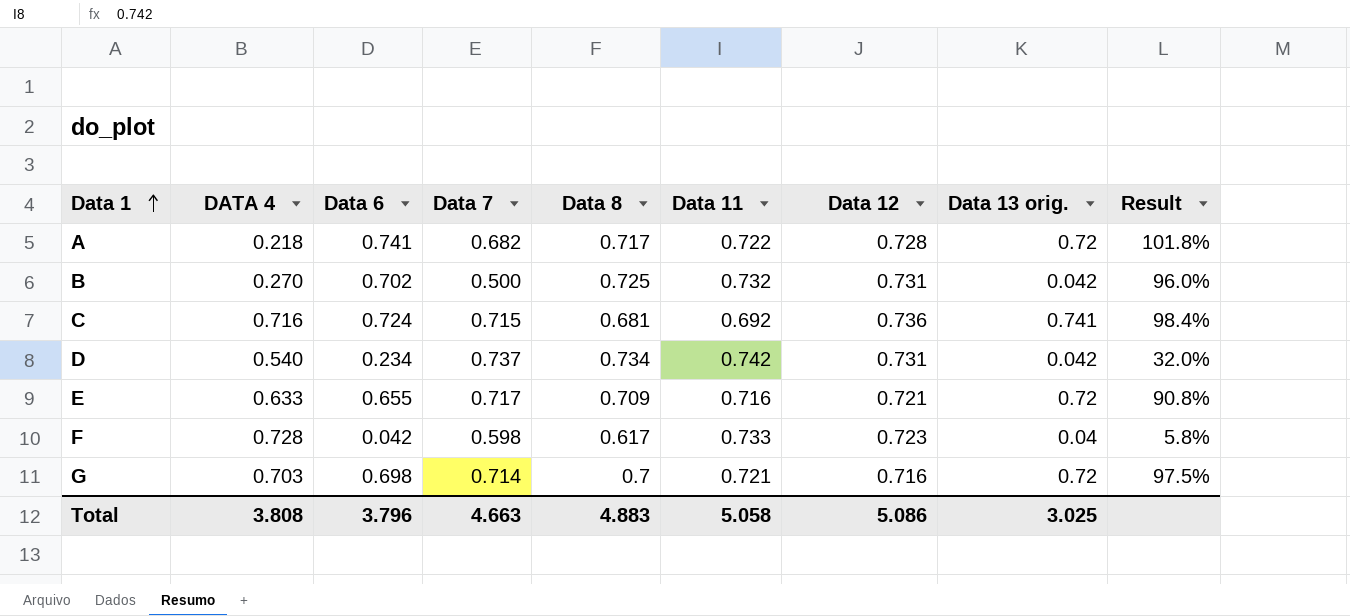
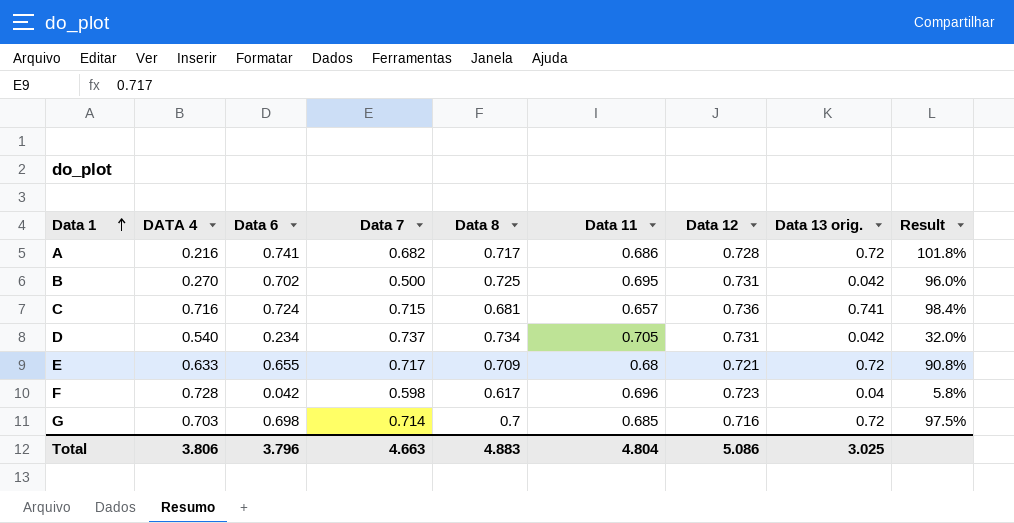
A | DATA 4: 0.218 -> 0.216
A | Data 11: 0.722 -> 0.686
B | Data 11: 0.732 -> 0.695
C | Data 11: 0.692 -> 0.657
D | Data 11: 0.742 -> 0.705
E | Data 11: 0.716 -> 0.68
F | Data 11: 0.733 -> 0.696
G | Data 11: 0.721 -> 0.685
Total | DATA 4: 3.808 -> 3.806
Total | Data 11: 5.058 -> 4.804

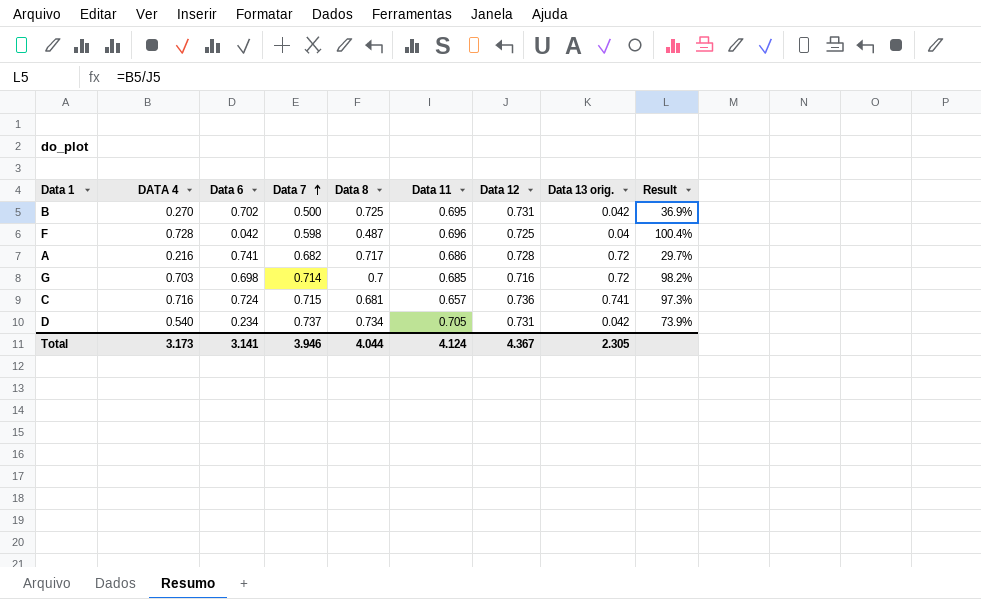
row order: Data 1 ascending -> Data 7 ascending
column Result | formula: [Data 6] / [Data 12] -> [DATA 4] / [Data 12]
row E: 0.633 | 0.655 | 0.717 | 0.709 | 0.68 | 0.721 | 0.72 | 90.8% -> none
F | Data 8: 0.617 -> 0.487
F | Data 12: 0.723 -> 0.725
Total | DATA 4: 3.806 -> 3.173
Total | Data 6: 3.796 -> 3.141
Total | Data 7: 4.663 -> 3.946
Total | Data 8: 4.883 -> 4.044
Total | Data 11: 4.804 -> 4.124
Total | Data 12: 5.086 -> 4.367
Total | Data 13 orig.: 3.025 -> 2.305

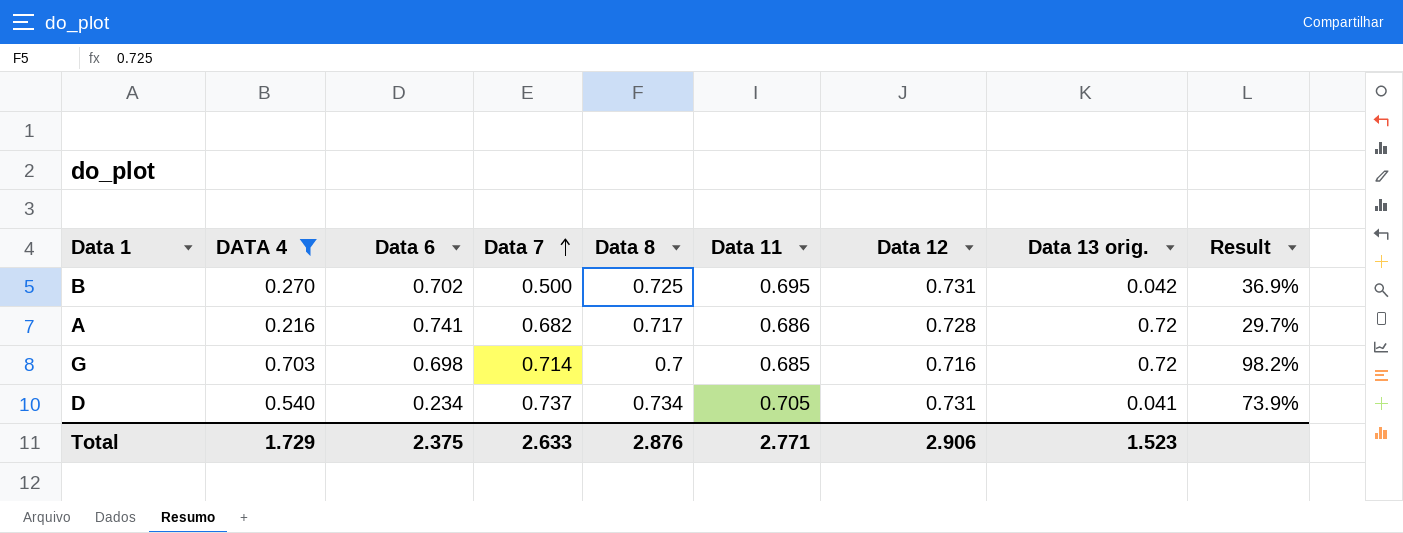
filter: none -> DATA 4 <= 0.703
D | Data 13 orig.: 0.042 -> 0.041
Total | DATA 4: 3.173 -> 1.729
Total | Data 6: 3.141 -> 2.375
Total | Data 7: 3.946 -> 2.633
Total | Data 8: 4.044 -> 2.876
Total | Data 11: 4.124 -> 2.771
Total | Data 12: 4.367 -> 2.906
Total | Data 13 orig.: 2.305 -> 1.523

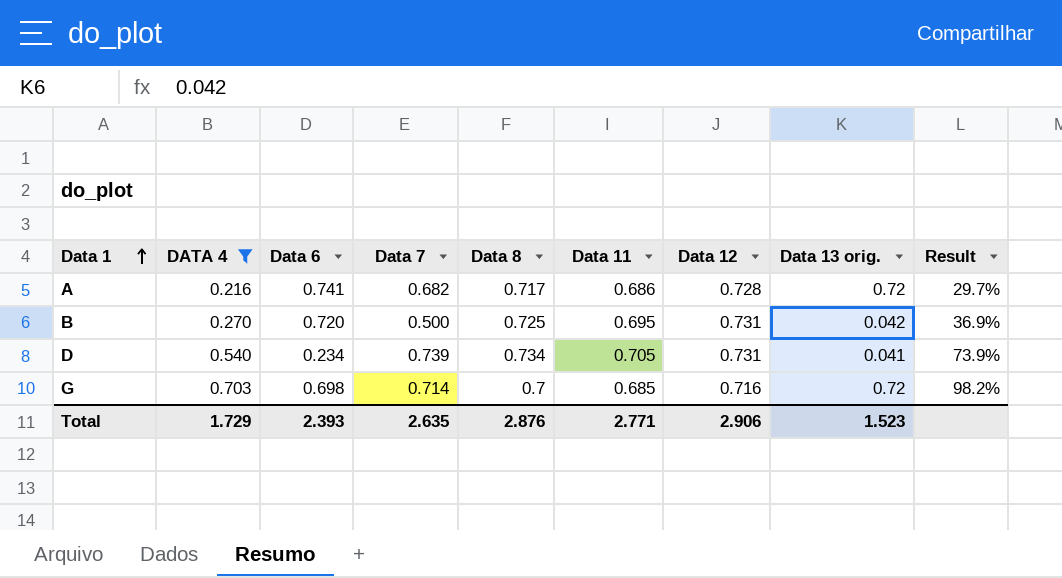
row order: Data 7 ascending -> Data 1 ascending
B | Data 6: 0.702 -> 0.720
D | Data 7: 0.737 -> 0.739
Total | Data 6: 2.375 -> 2.393
Total | Data 7: 2.633 -> 2.635

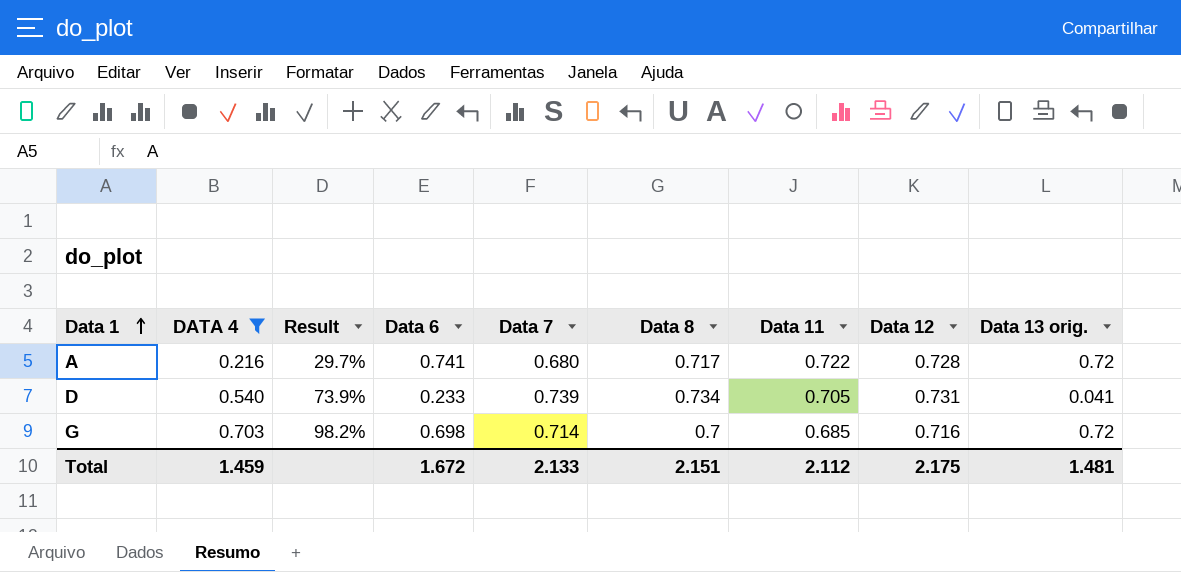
column Result | position: 9 -> 3
row B: 0.270 | 0.720 | 0.500 | 0.725 | 0.695 | 0.731 | 0.042 | 36.9% -> none
A | Data 7: 0.682 -> 0.680
A | Data 11: 0.686 -> 0.722
D | Data 6: 0.234 -> 0.233
Total | DATA 4: 1.729 -> 1.459
Total | Data 6: 2.393 -> 1.672
Total | Data 7: 2.635 -> 2.133
Total | Data 8: 2.876 -> 2.151
Total | Data 11: 2.771 -> 2.112
Total | Data 12: 2.906 -> 2.175
Total | Data 13 orig.: 1.523 -> 1.481

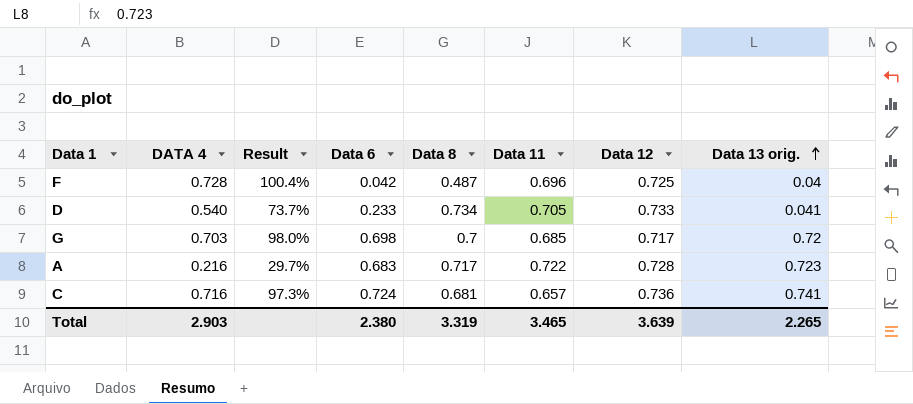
filter: DATA 4 <= 0.703 -> none
row order: Data 1 ascending -> Data 13 orig. ascending
column Data 7 | position: 5 -> none
D | Result: 73.9% -> 73.7%
D | Data 12: 0.731 -> 0.733
G | Result: 98.2% -> 98.0%
G | Data 12: 0.716 -> 0.717
A | Data 6: 0.741 -> 0.683
A | Data 13 orig.: 0.72 -> 0.723
Total | DATA 4: 1.459 -> 2.903
Total | Data 6: 1.672 -> 2.380
Total | Data 8: 2.151 -> 3.319
Total | Data 11: 2.112 -> 3.465
Total | Data 12: 2.175 -> 3.639
Total | Data 13 orig.: 1.481 -> 2.265

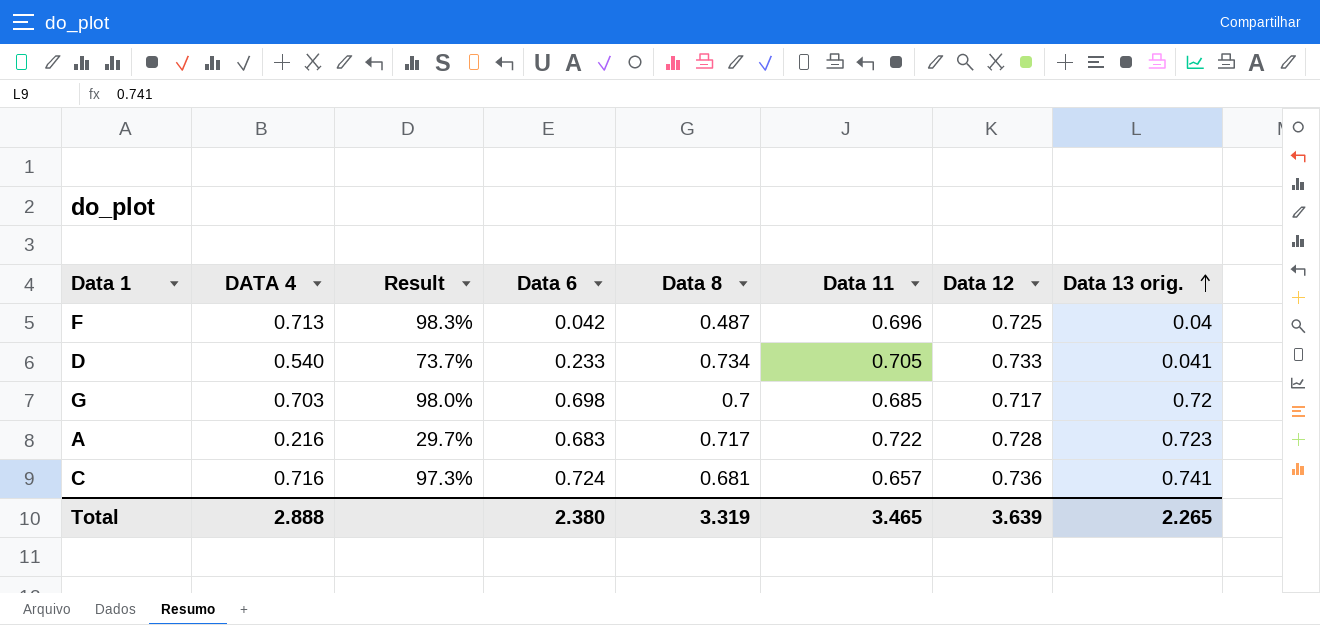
F | DATA 4: 0.728 -> 0.713
F | Result: 100.4% -> 98.3%
Total | DATA 4: 2.903 -> 2.888

